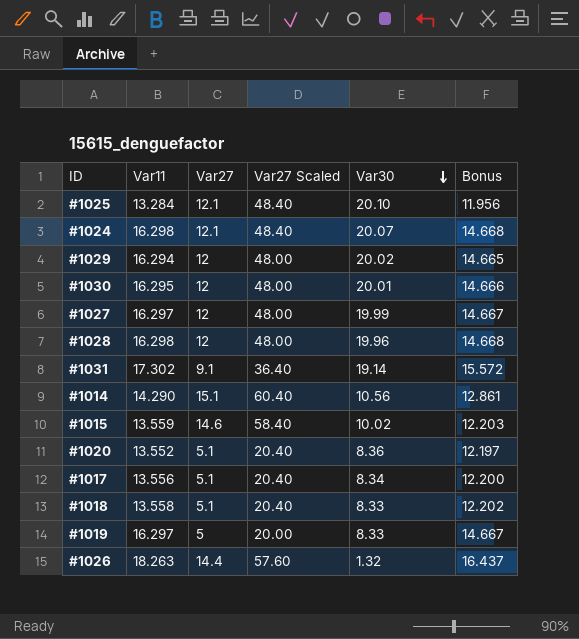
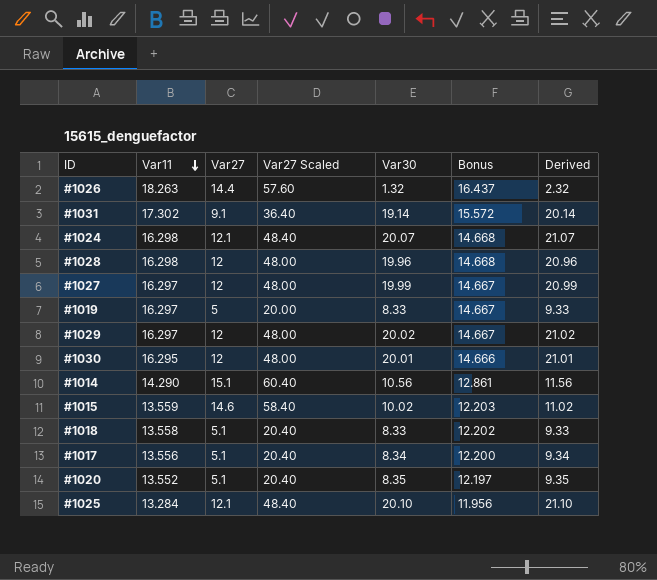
row order: Var30 descending -> Var11 descending
column Derived | formula: none -> [Var30] + 1
#1029 | Var11: 16.294 -> 16.297
#1029 | Bonus: 14.665 -> 14.667
#1020 | Var30: 8.36 -> 8.35

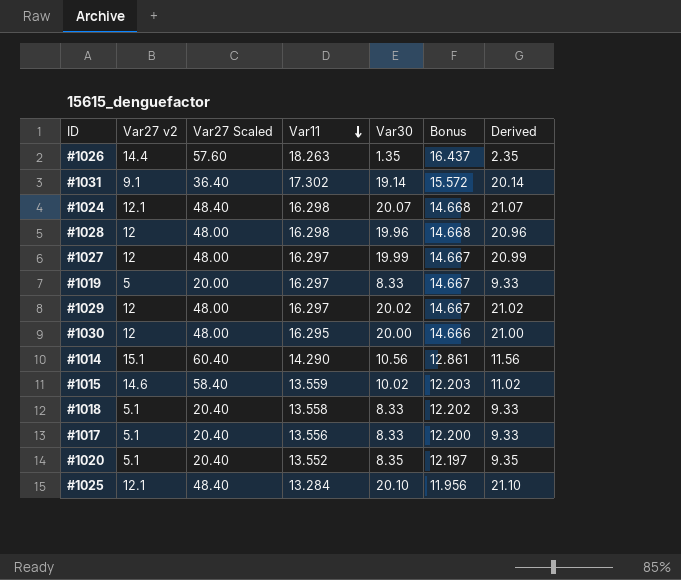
column name: Var27 -> Var27 v2
column Var11 | position: 2 -> 4
#1026 | Var30: 1.32 -> 1.35
#1026 | Derived: 2.32 -> 2.35
#1030 | Var30: 20.01 -> 20.00
#1030 | Derived: 21.01 -> 21.00
#1017 | Var30: 8.34 -> 8.33
#1017 | Derived: 9.34 -> 9.33

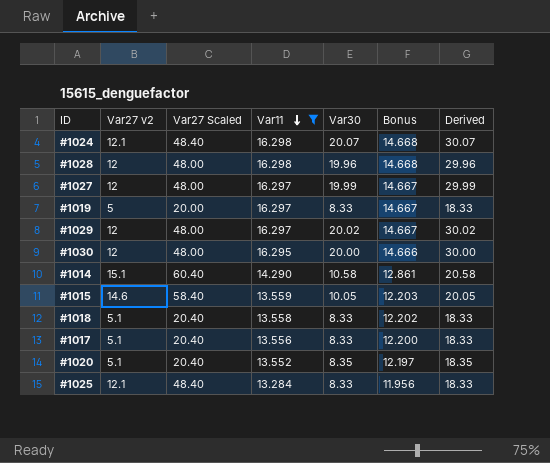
filter: none -> Var11 <= 16.298
column Derived | formula: [Var30] + 1 -> [Var30] + 10
#1014 | Var30: 10.56 -> 10.58
#1015 | Var30: 10.02 -> 10.05
#1025 | Var30: 20.10 -> 8.33

